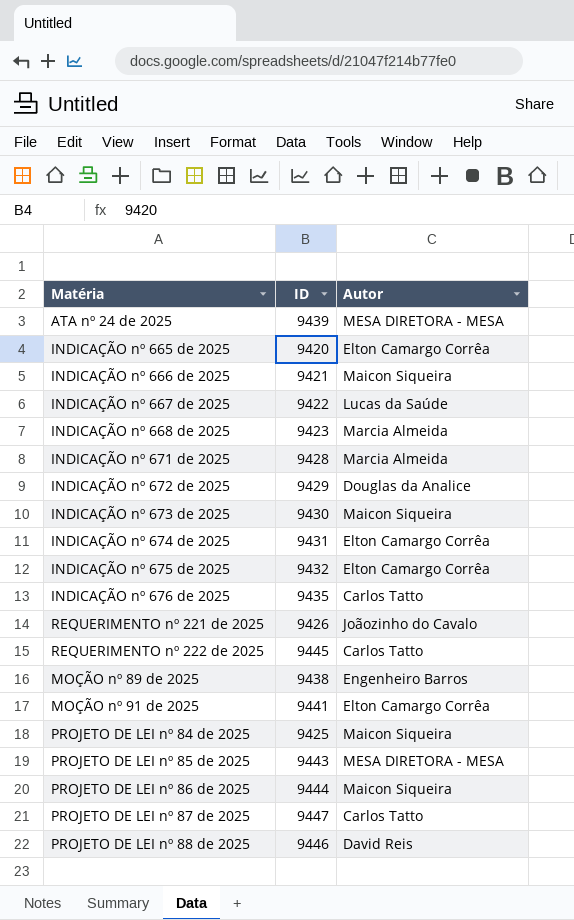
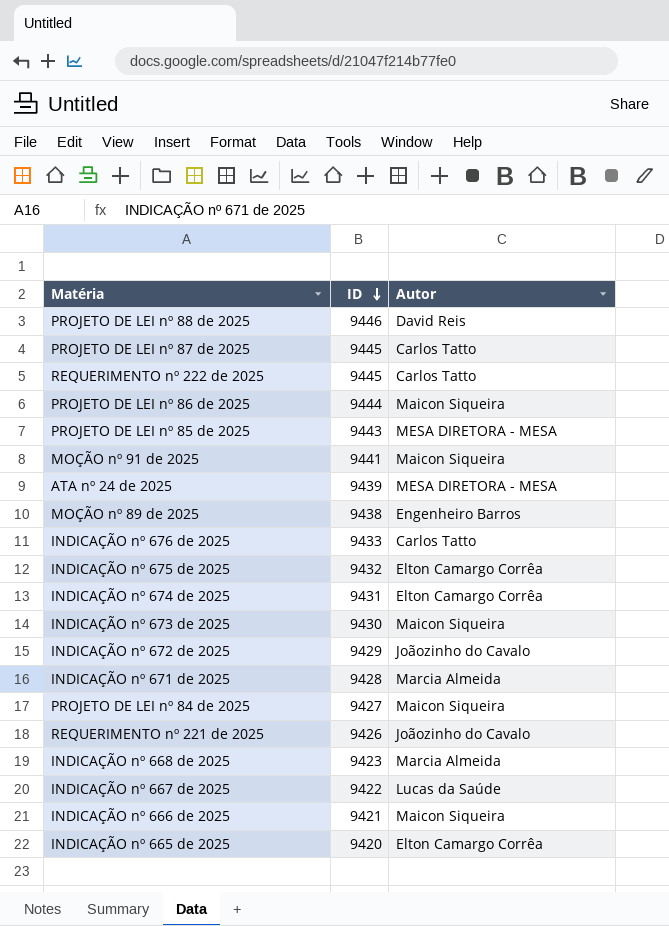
row order: none -> ID descending
PROJETO DE LEI nº 87 de 2025 | ID: 9447 -> 9445
MOÇÃO nº 91 de 2025 | Autor: Elton Camargo Corrêa -> Maicon Siqueira
INDICAÇÃO nº 676 de 2025 | ID: 9435 -> 9433
INDICAÇÃO nº 672 de 2025 | Autor: Douglas da Analice -> Joãozinho do Cavalo
PROJETO DE LEI nº 84 de 2025 | ID: 9425 -> 9427

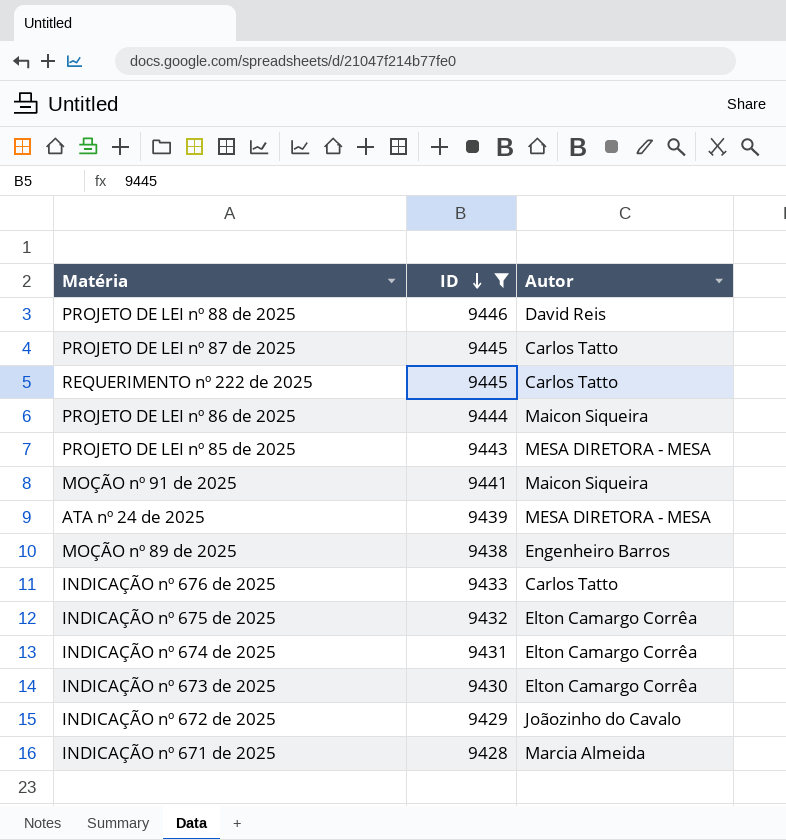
filter: none -> ID >= 9428
INDICAÇÃO nº 673 de 2025 | Autor: Maicon Siqueira -> Elton Camargo Corrêa

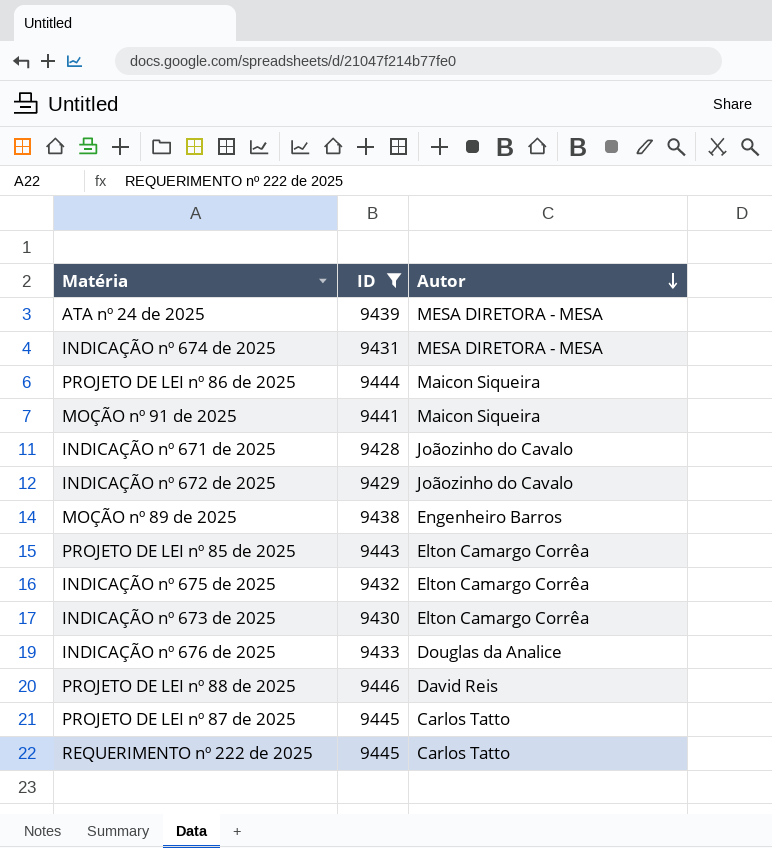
row order: ID descending -> Autor descending
INDICAÇÃO nº 674 de 2025 | Autor: Elton Camargo Corrêa -> MESA DIRETORA - MESA
INDICAÇÃO nº 671 de 2025 | Autor: Marcia Almeida -> Joãozinho do Cavalo
PROJETO DE LEI nº 85 de 2025 | Autor: MESA DIRETORA - MESA -> Elton Camargo Corrêa
INDICAÇÃO nº 676 de 2025 | Autor: Carlos Tatto -> Douglas da Analice

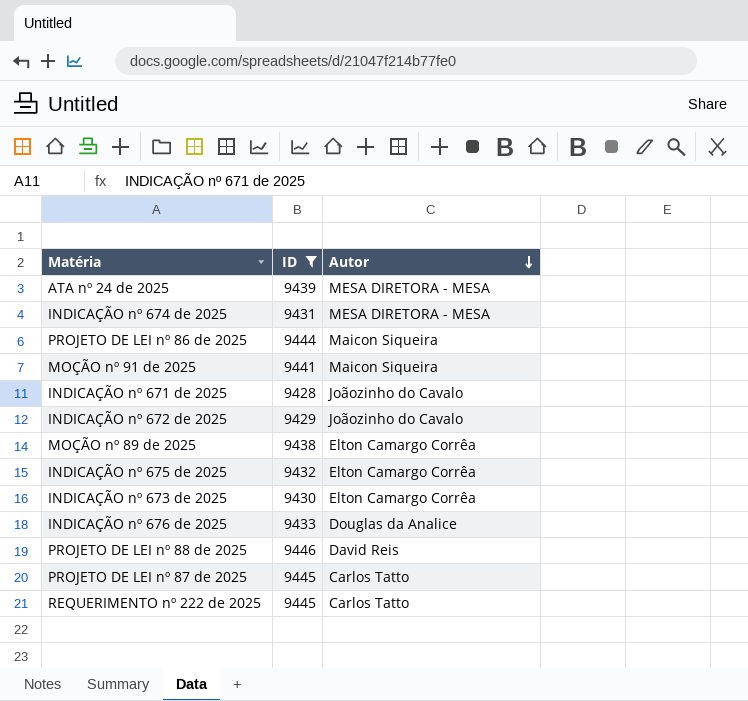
row PROJETO DE LEI nº 85 de 2025: 9443 | Elton Camargo Corrêa -> none
MOÇÃO nº 89 de 2025 | Autor: Engenheiro Barros -> Elton Camargo Corrêa

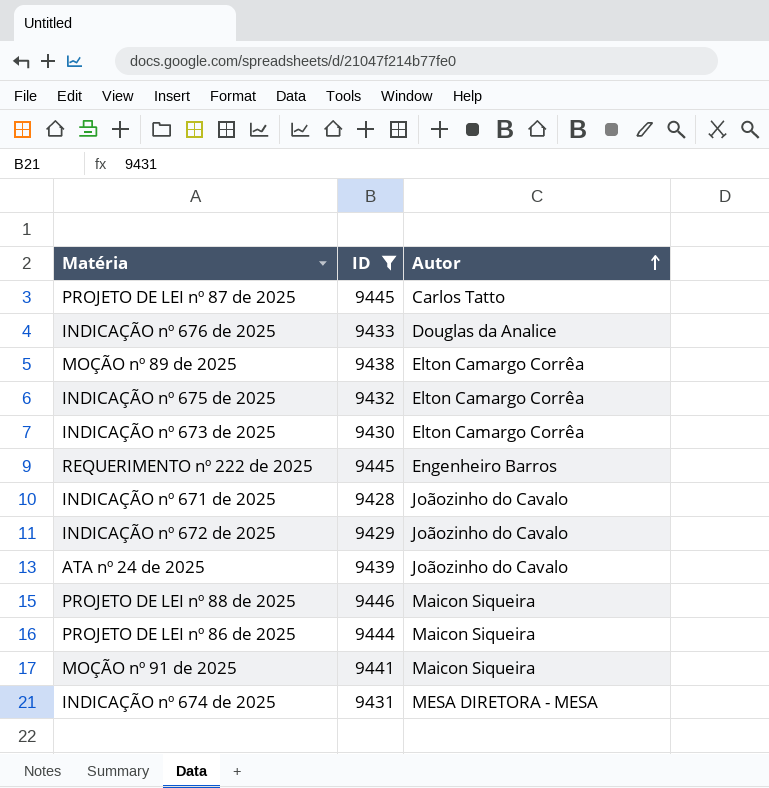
row order: Autor descending -> Autor ascending
REQUERIMENTO nº 222 de 2025 | Autor: Carlos Tatto -> Engenheiro Barros
ATA nº 24 de 2025 | Autor: MESA DIRETORA - MESA -> Joãozinho do Cavalo
PROJETO DE LEI nº 88 de 2025 | Autor: David Reis -> Maicon Siqueira

